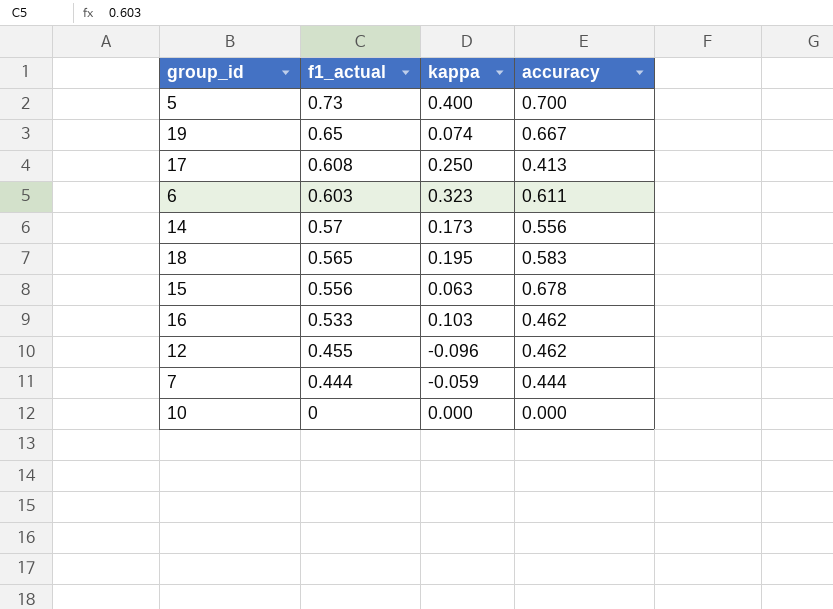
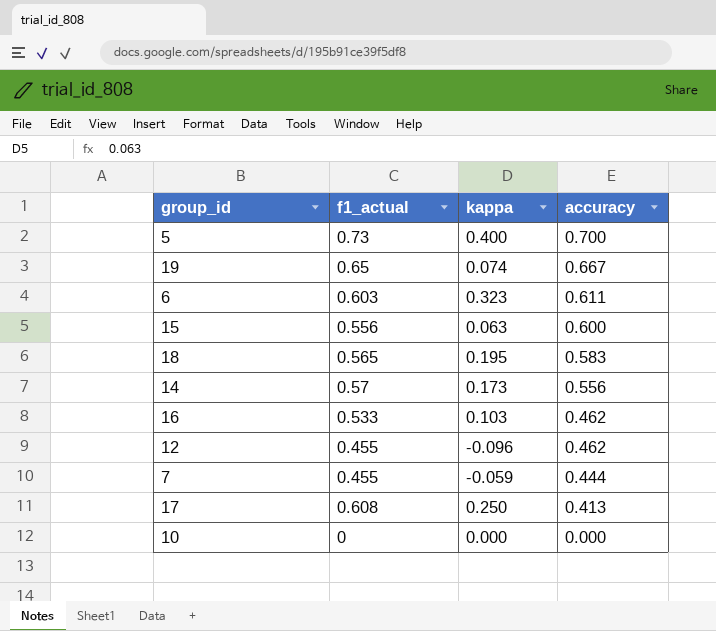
row order: f1_actual descending -> accuracy descending
15 | accuracy: 0.678 -> 0.600
7 | f1_actual: 0.444 -> 0.455

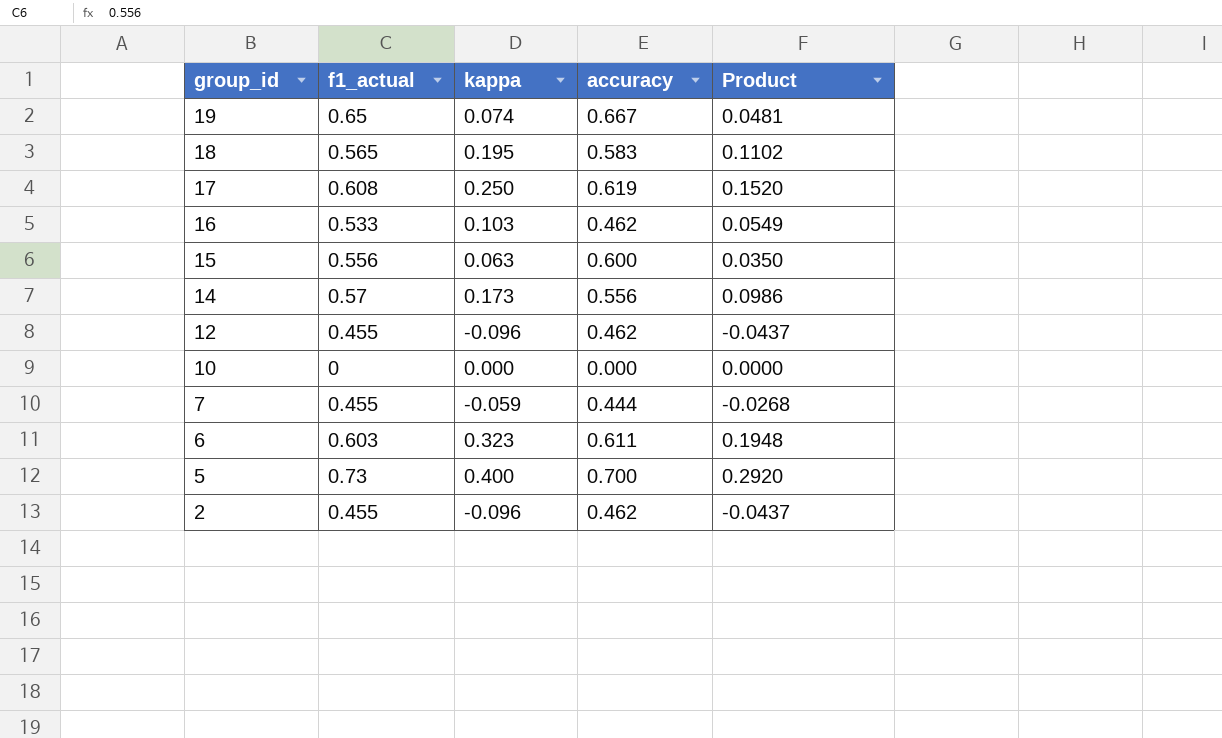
row order: accuracy descending -> group_id descending
column Product | formula: none -> [f1_actual] * [kappa]
17 | accuracy: 0.413 -> 0.619
row 2: none -> 0.455 | -0.096 | 0.462 | -0.0437

